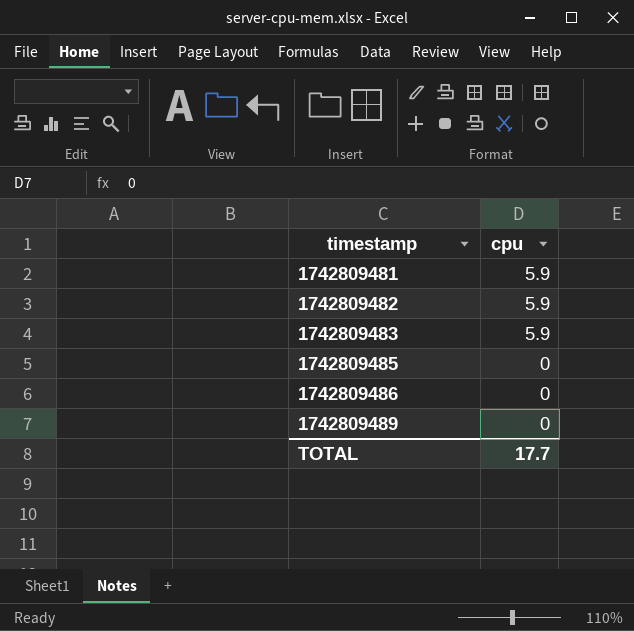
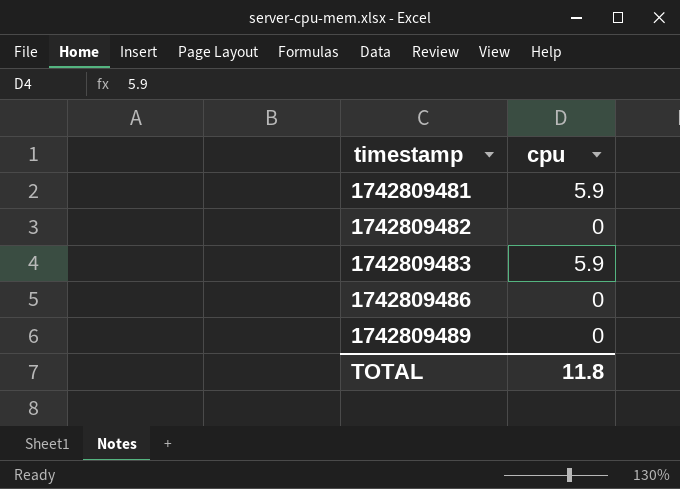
row 1742809485: 0 -> none
1742809482 | cpu: 5.9 -> 0
TOTAL | cpu: 17.7 -> 11.8

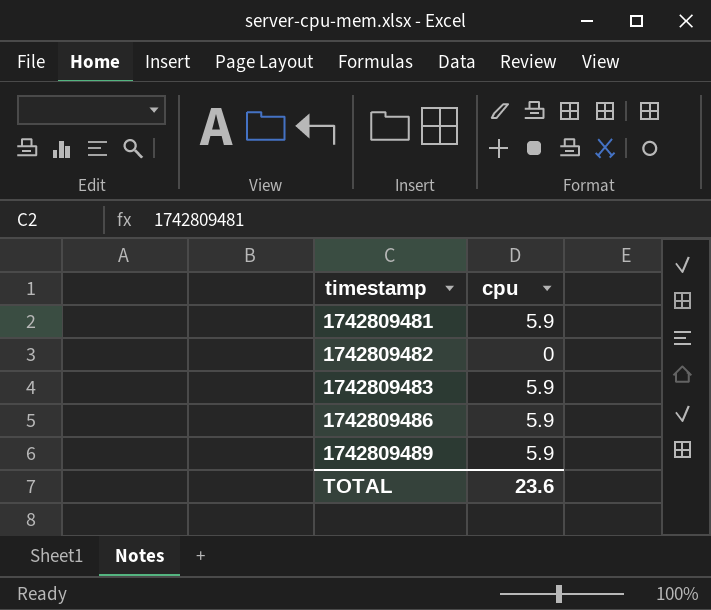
1742809486 | cpu: 0 -> 5.9
1742809489 | cpu: 0 -> 5.9
TOTAL | cpu: 11.8 -> 23.6

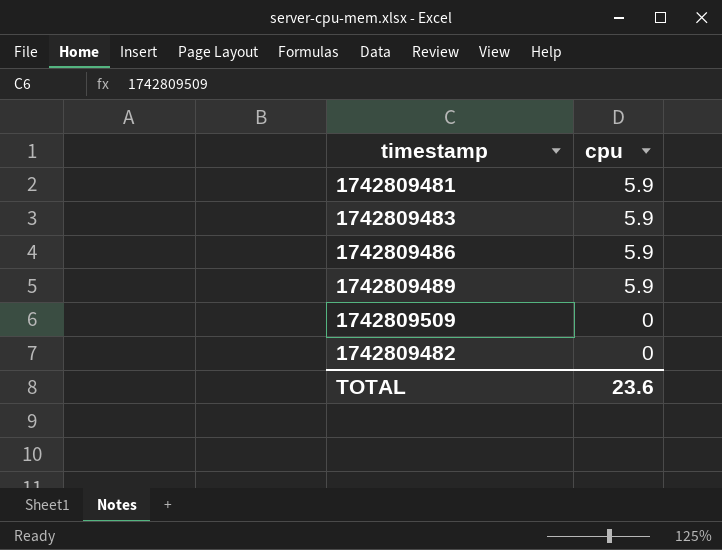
row order: timestamp ascending -> cpu descending
row 1742809509: none -> 0

